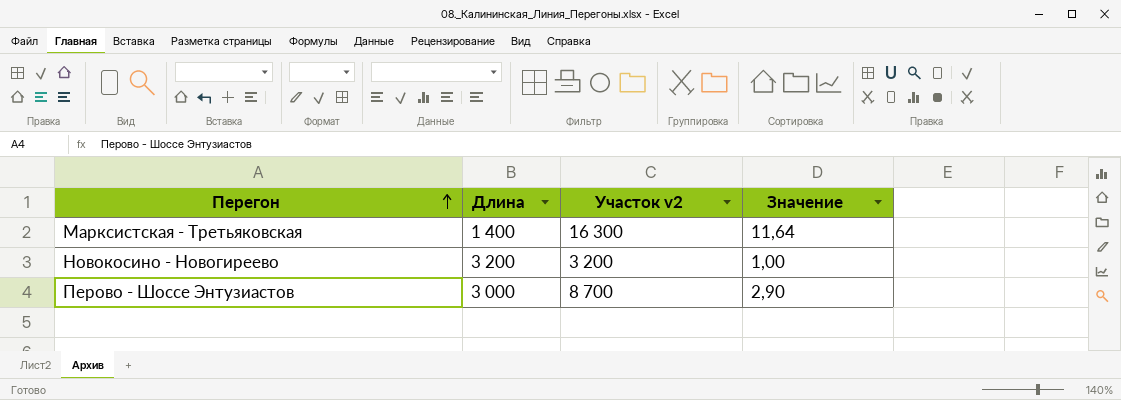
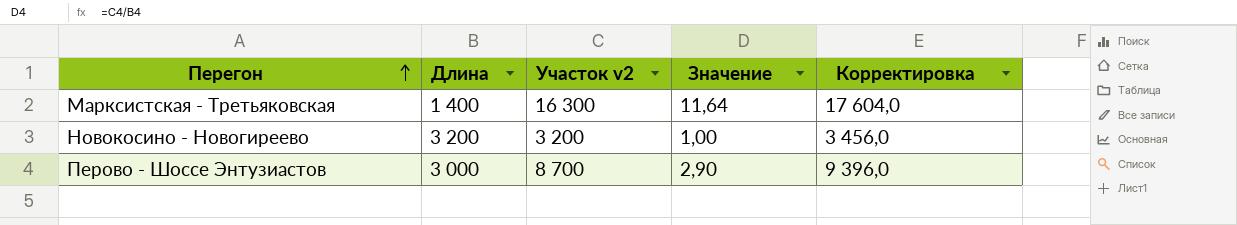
column Корректировка | formula: none -> [Участок v2] * 1,08

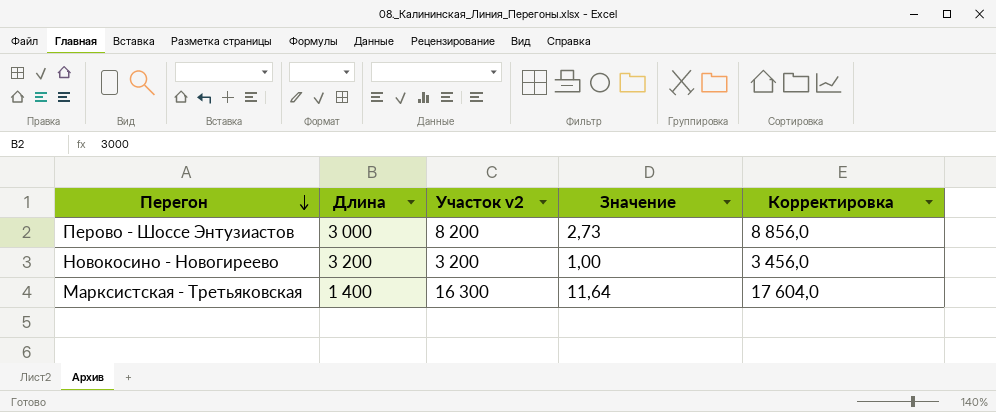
row order: Перегон ascending -> Перегон descending
Перово - Шоссе Энтузиастов | Участок v2: 8 700 -> 8 200
Перово - Шоссе Энтузиастов | Значение: 2,90 -> 2,73
Перово - Шоссе Энтузиастов | Корректировка: 9 396,0 -> 8 856,0

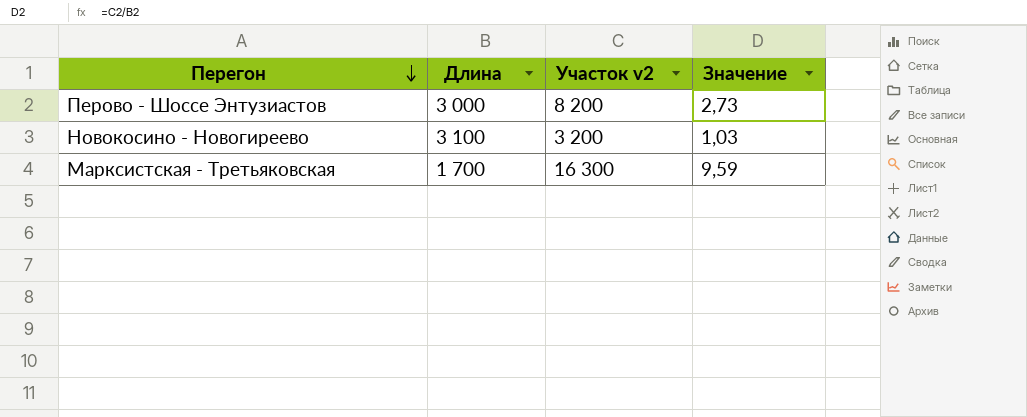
column Корректировка | formula: [Участок v2] * 1,08 -> none
Новокосино - Новогиреево | Длина: 3 200 -> 3 100
Новокосино - Новогиреево | Значение: 1,00 -> 1,03
Марксистская - Третьяковская | Длина: 1 400 -> 1 700
Марксистская - Третьяковская | Значение: 11,64 -> 9,59

